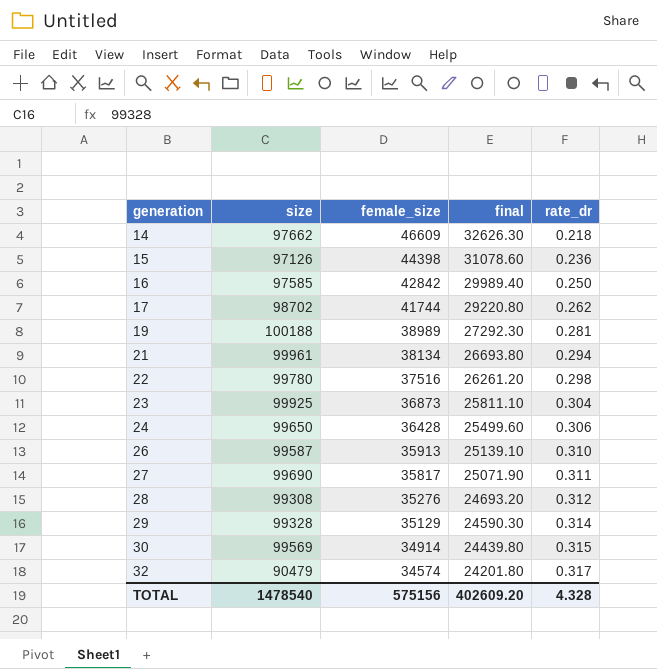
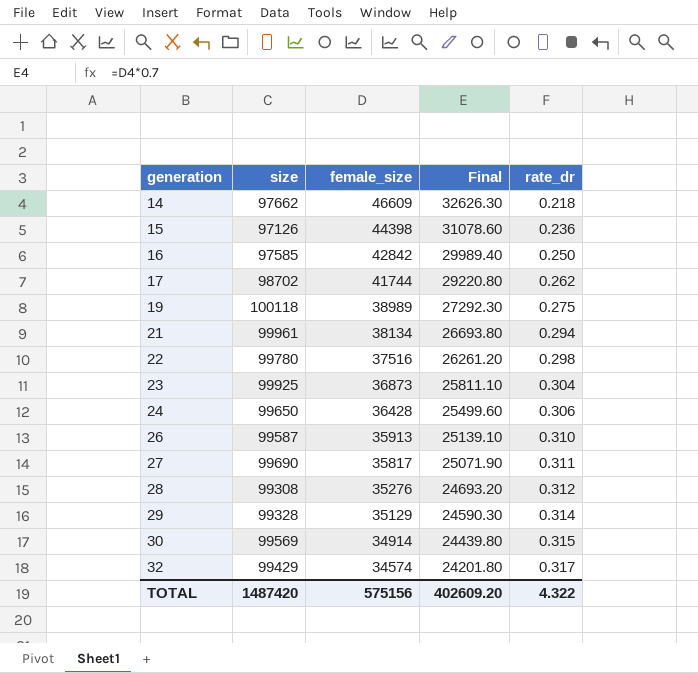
column name: final -> Final
19 | size: 100188 -> 100118
19 | rate_dr: 0.281 -> 0.275
32 | size: 90479 -> 99429
TOTAL | size: 1478540 -> 1487420
TOTAL | rate_dr: 4.328 -> 4.322

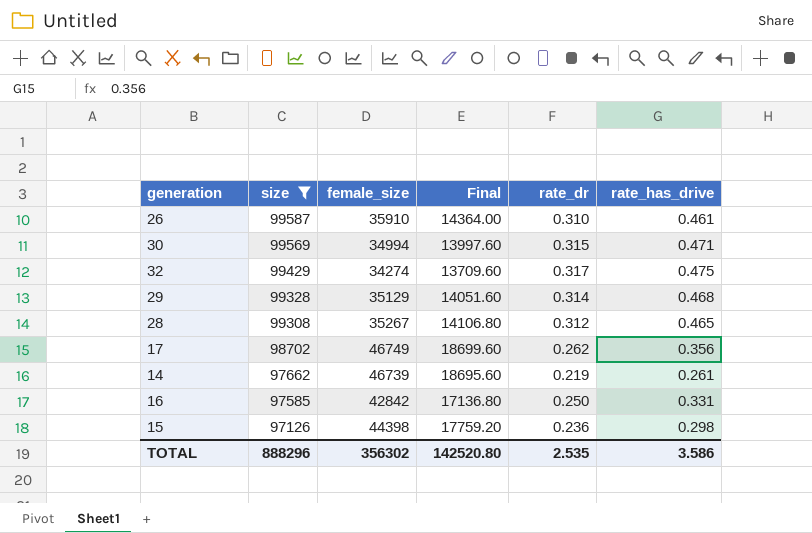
filter: none -> size <= 99587
row order: generation ascending -> size descending
column Final | formula: [female_size] * 0.7 -> [female_size] * 0.4
column rate_has_drive | position: none -> 6
26 | female_size: 35913 -> 35910
30 | female_size: 34914 -> 34994
32 | female_size: 34574 -> 34274
28 | female_size: 35276 -> 35267
17 | female_size: 41744 -> 46749
14 | female_size: 46609 -> 46739
14 | rate_dr: 0.218 -> 0.219
TOTAL | size: 1487420 -> 888296
TOTAL | female_size: 575156 -> 356302
TOTAL | Final: 402609.20 -> 142520.80
TOTAL | rate_dr: 4.322 -> 2.535

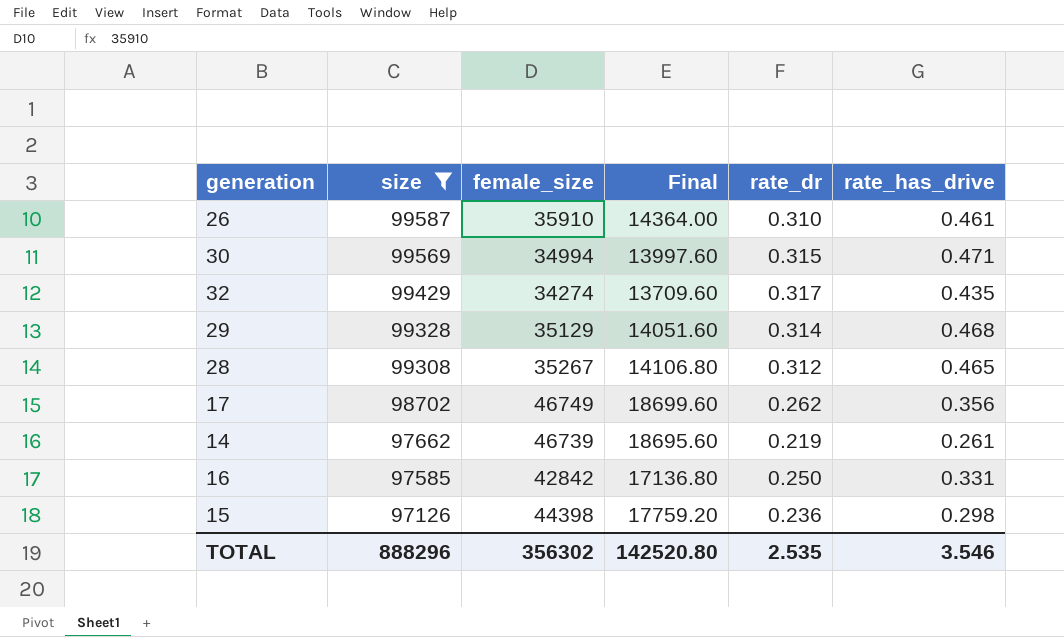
32 | rate_has_drive: 0.475 -> 0.435
TOTAL | rate_has_drive: 3.586 -> 3.546

